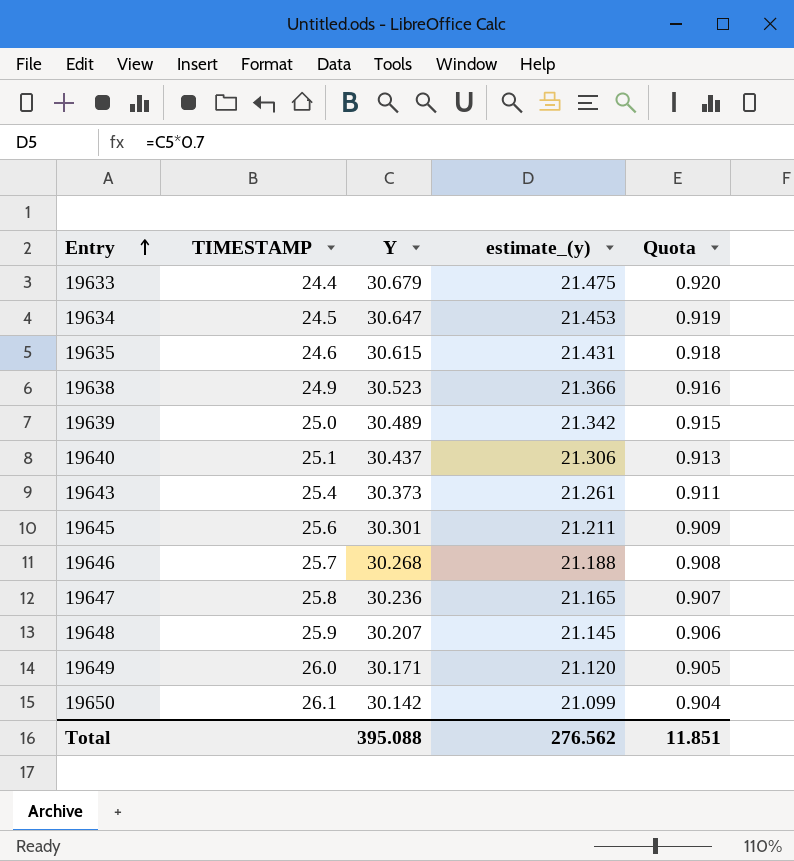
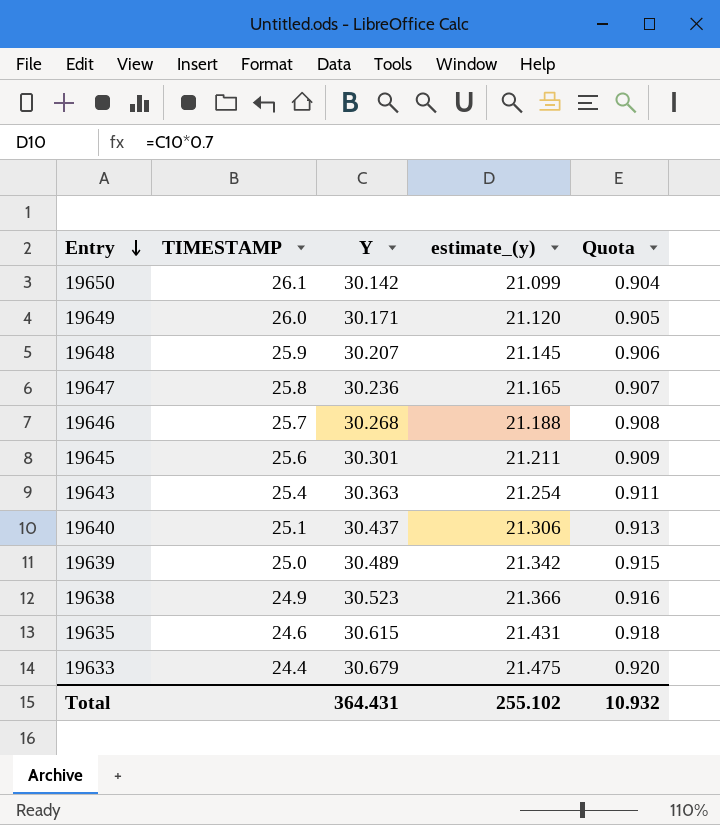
row order: Entry ascending -> Entry descending
row 19634: 24.5 | 30.647 | 21.453 | 0.919 -> none
19643 | Y: 30.373 -> 30.363
19643 | estimate_(y): 21.261 -> 21.254
Total | Y: 395.088 -> 364.431
Total | estimate_(y): 276.562 -> 255.102
Total | Quota: 11.851 -> 10.932

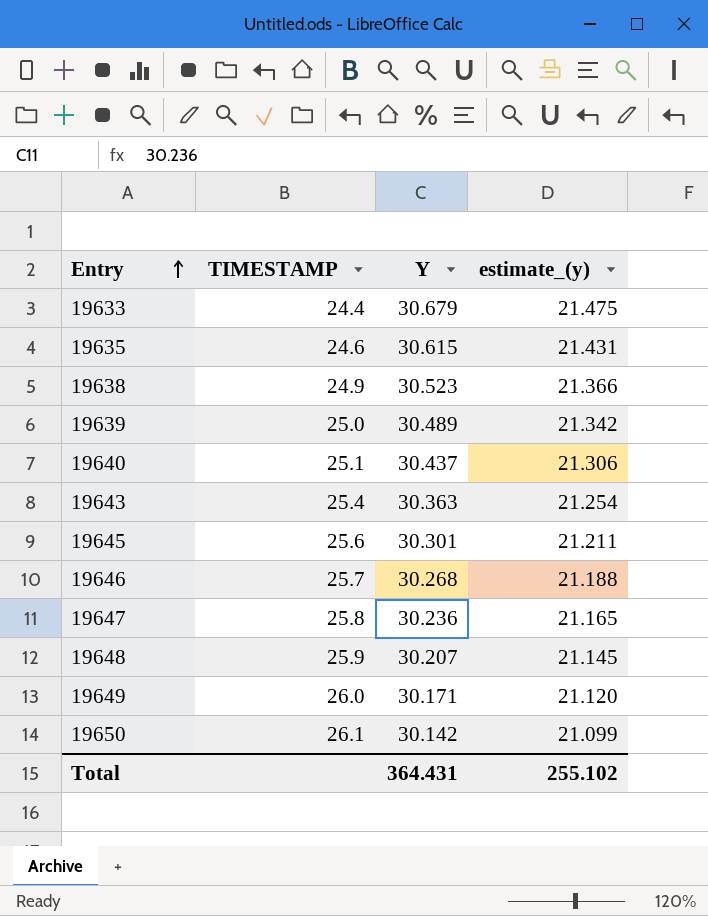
row order: Entry descending -> Entry ascending
column Quota | formula: [Y] * 0.03 -> none

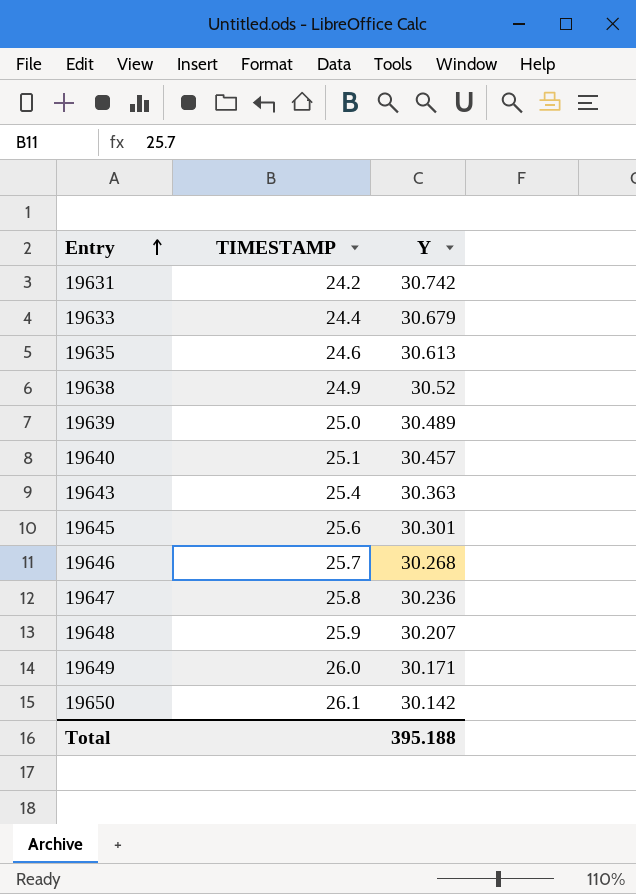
column estimate_(y) | formula: [Y] * 0.7 -> none
row 19631: none -> 24.2 | 30.742
19635 | Y: 30.615 -> 30.613
19638 | Y: 30.523 -> 30.52
19640 | Y: 30.437 -> 30.457
Total | Y: 364.431 -> 395.188

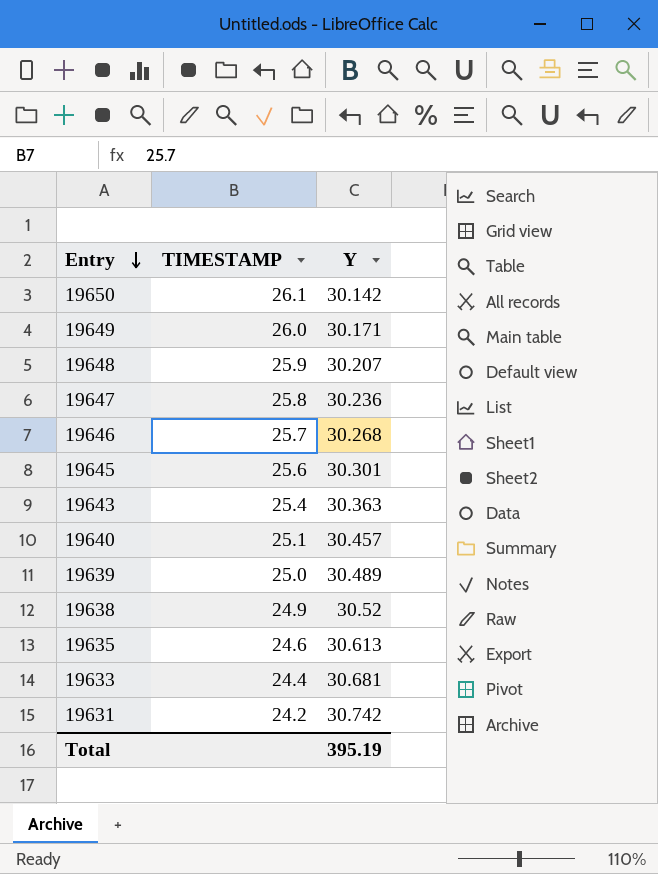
row order: Entry ascending -> Entry descending
19633 | Y: 30.679 -> 30.681
Total | Y: 395.188 -> 395.19

